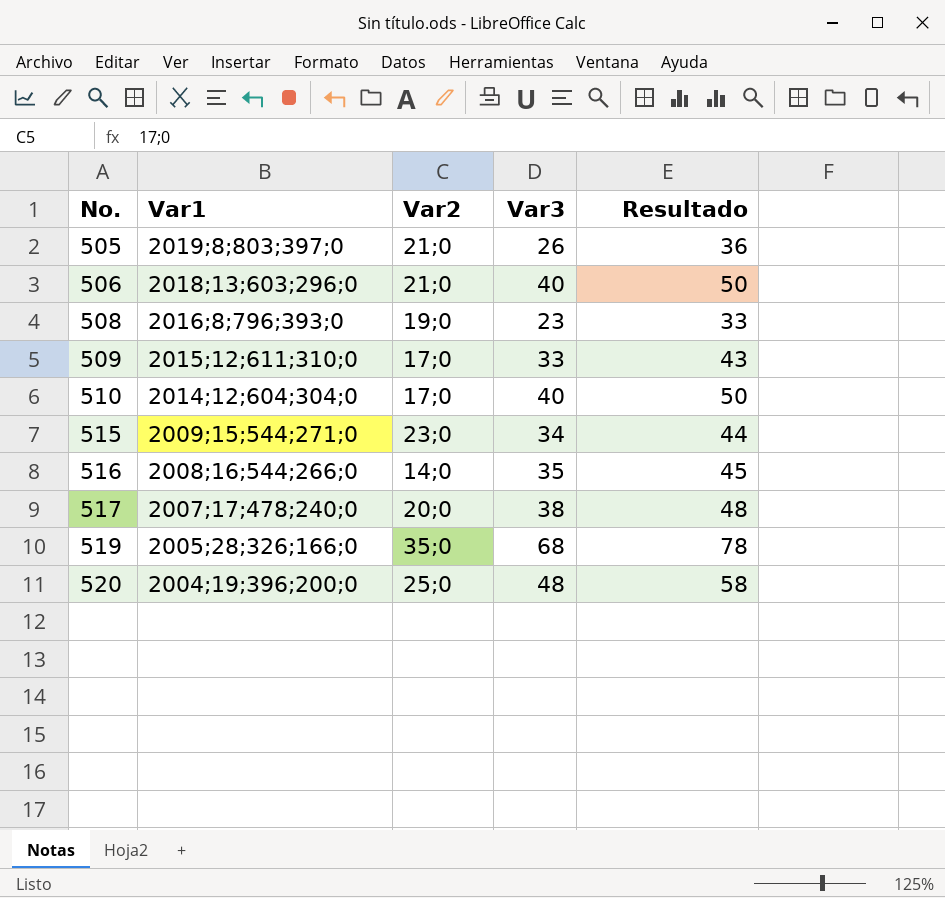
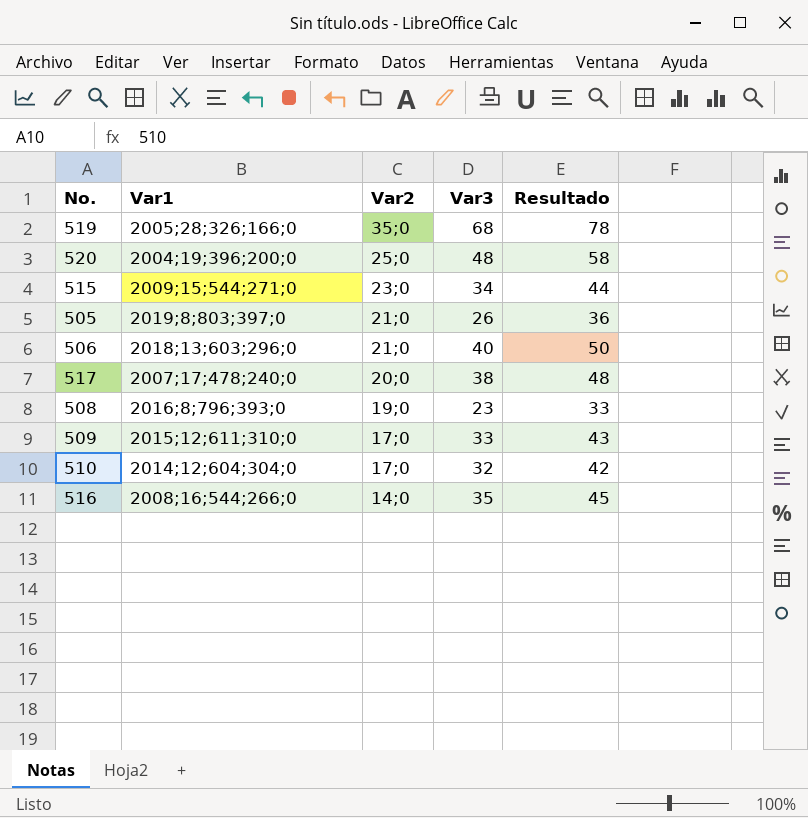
row order: No. ascending -> Var2 descending
510 | Var3: 40 -> 32
510 | Resultado: 50 -> 42

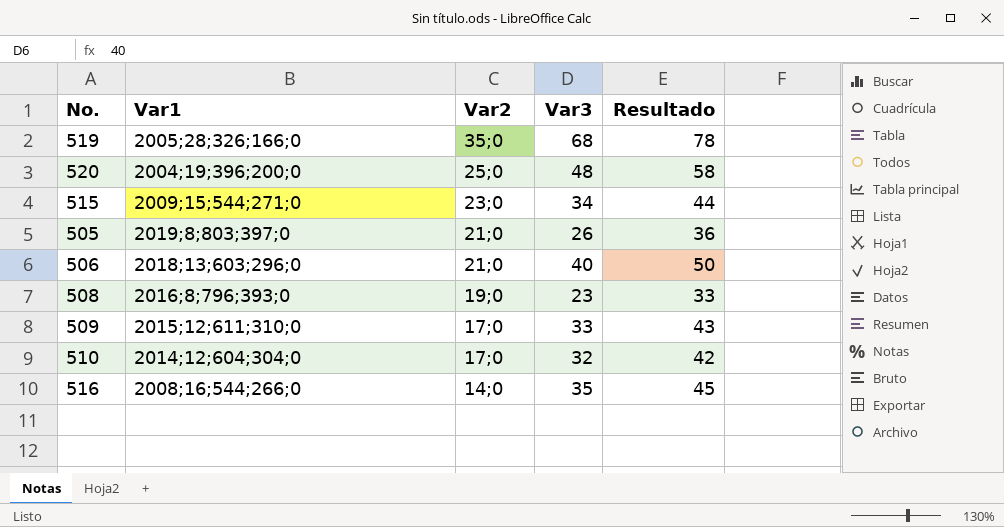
row 517: 2007;17;478;240;0 | 20;0 | 38 | 48 -> none

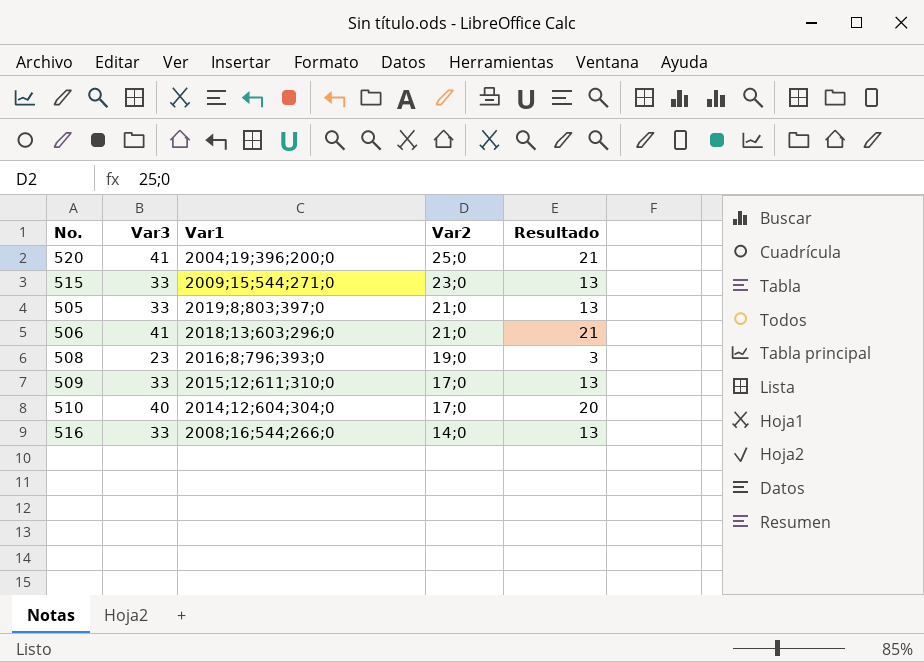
column Var3 | position: 4 -> 2
column Resultado | formula: [Var3] + 10 -> [Var3] - 20
row 519: 2005;28;326;166;0 | 35;0 | 68 | 78 -> none
520 | Var3: 48 -> 41
515 | Var3: 34 -> 33
505 | Var3: 26 -> 33
506 | Var3: 40 -> 41
510 | Var3: 32 -> 40
516 | Var3: 35 -> 33

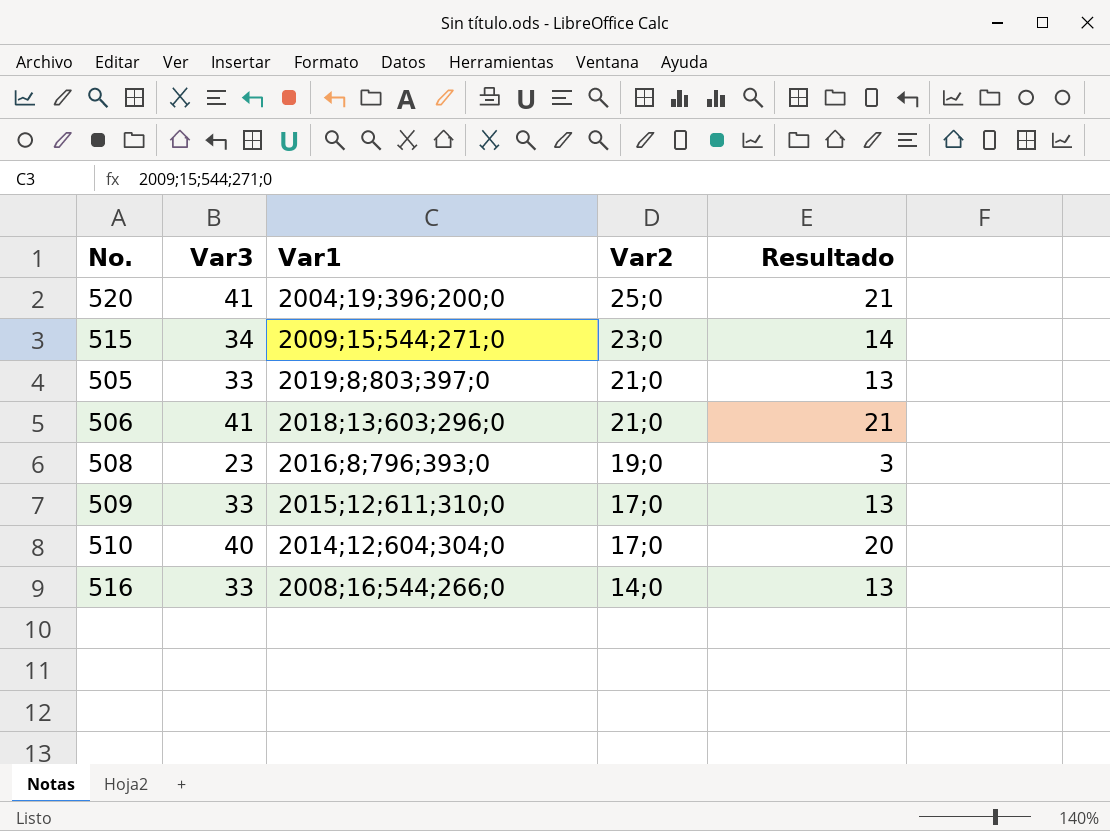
515 | Var3: 33 -> 34
515 | Resultado: 13 -> 14

